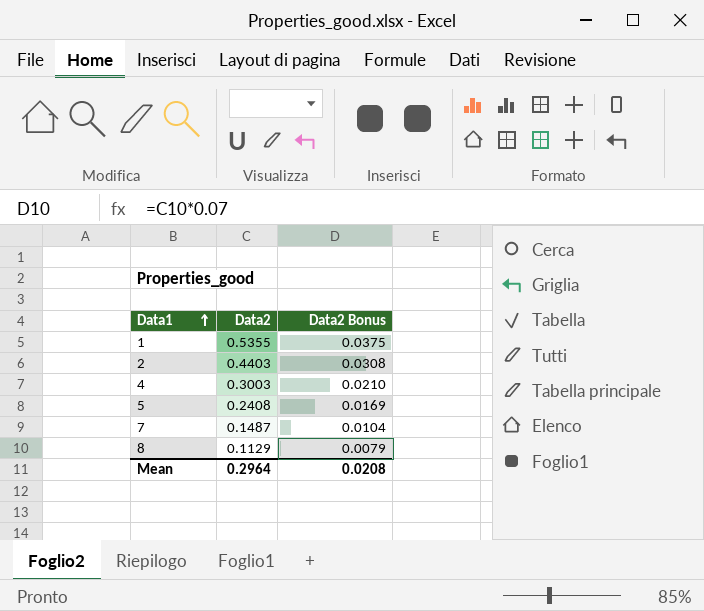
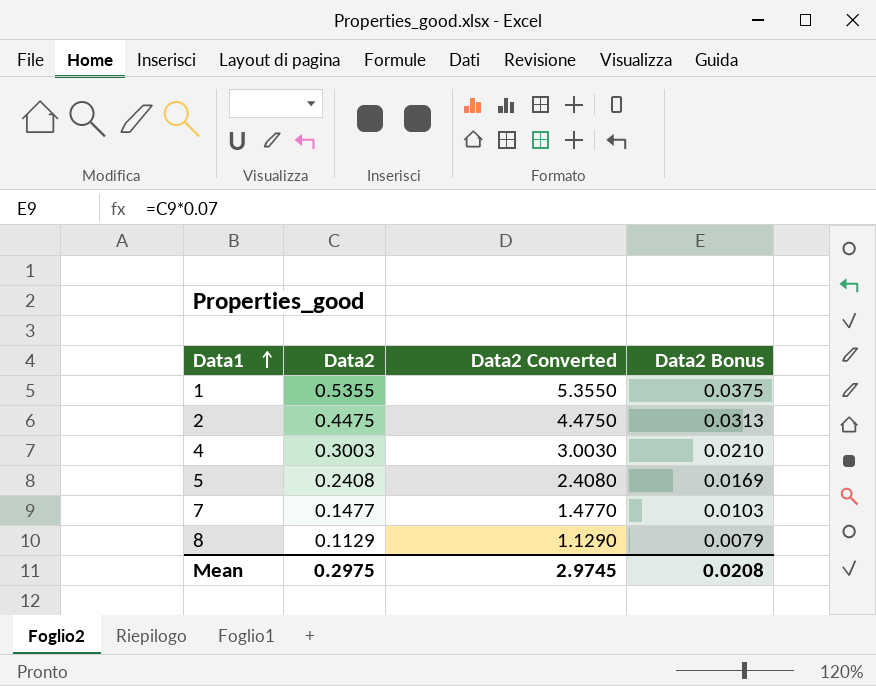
column Data2 Converted | formula: none -> [Data2] * 10
2 | Data2: 0.4403 -> 0.4475
2 | Data2 Bonus: 0.0308 -> 0.0313
7 | Data2: 0.1487 -> 0.1477
7 | Data2 Bonus: 0.0104 -> 0.0103
Mean | Data2: 0.2964 -> 0.2975

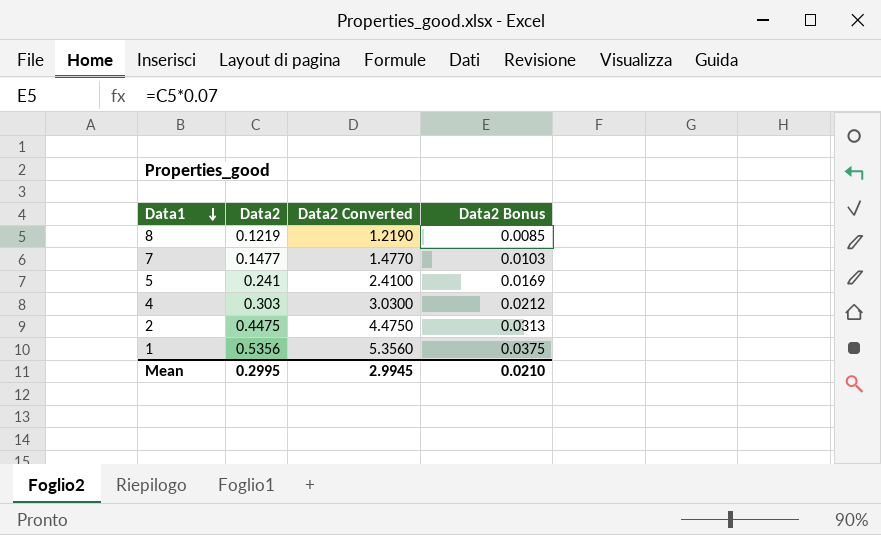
row order: Data1 ascending -> Data1 descending
8 | Data2: 0.1129 -> 0.1219
8 | Data2 Converted: 1.1290 -> 1.2190
8 | Data2 Bonus: 0.0079 -> 0.0085
5 | Data2: 0.2408 -> 0.241
5 | Data2 Converted: 2.4080 -> 2.4100
4 | Data2: 0.3003 -> 0.303
4 | Data2 Converted: 3.0030 -> 3.0300
4 | Data2 Bonus: 0.0210 -> 0.0212
1 | Data2: 0.5355 -> 0.5356
1 | Data2 Converted: 5.3550 -> 5.3560
Mean | Data2: 0.2975 -> 0.2995
Mean | Data2 Converted: 2.9745 -> 2.9945
Mean | Data2 Bonus: 0.0208 -> 0.0210

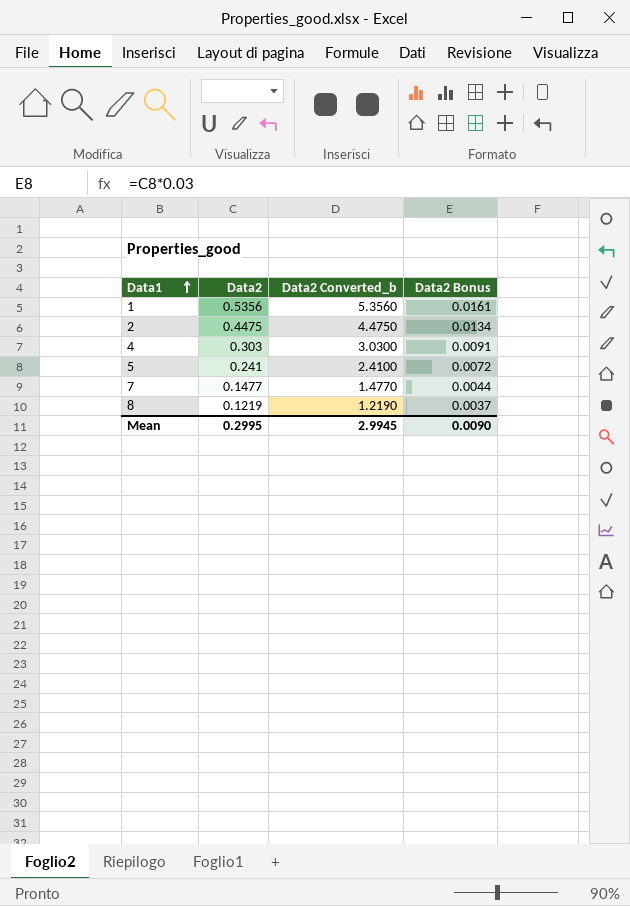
row order: Data1 descending -> Data1 ascending
column name: Data2 Converted -> Data2 Converted_b
column Data2 Bonus | formula: [Data2] * 0.07 -> [Data2] * 0.03
Mean | Data2 Bonus: 0.0210 -> 0.0090

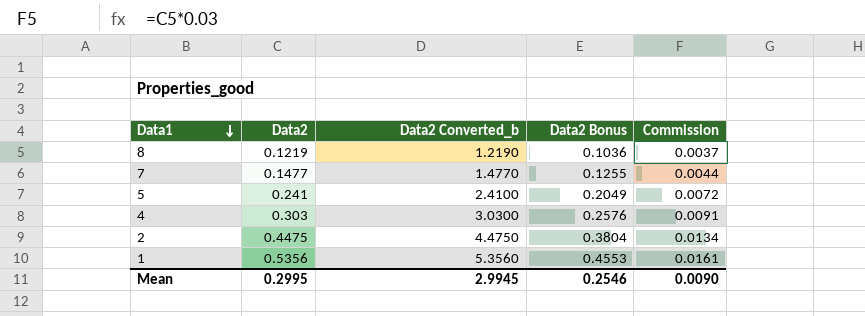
row order: Data1 ascending -> Data1 descending
column Data2 Bonus | formula: [Data2] * 0.03 -> [Data2] * 0.85
column Commission | formula: none -> [Data2] * 0.03
Mean | Data2 Bonus: 0.0090 -> 0.2546

